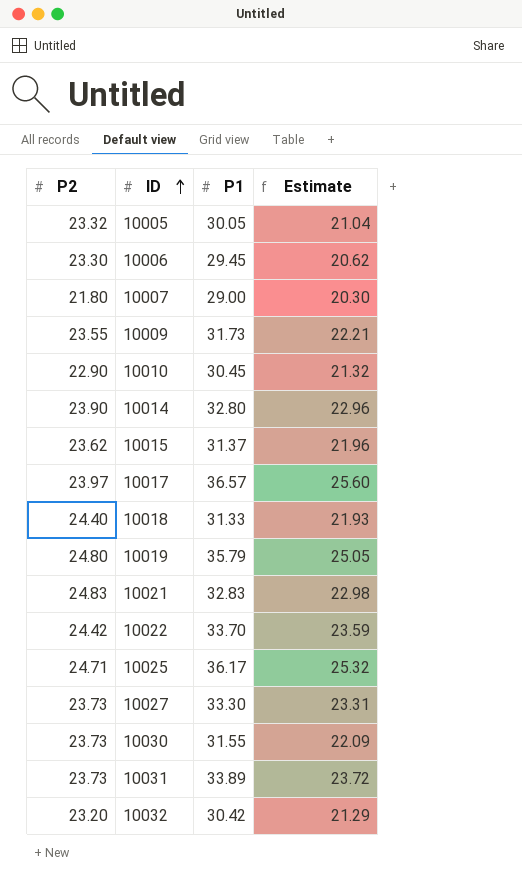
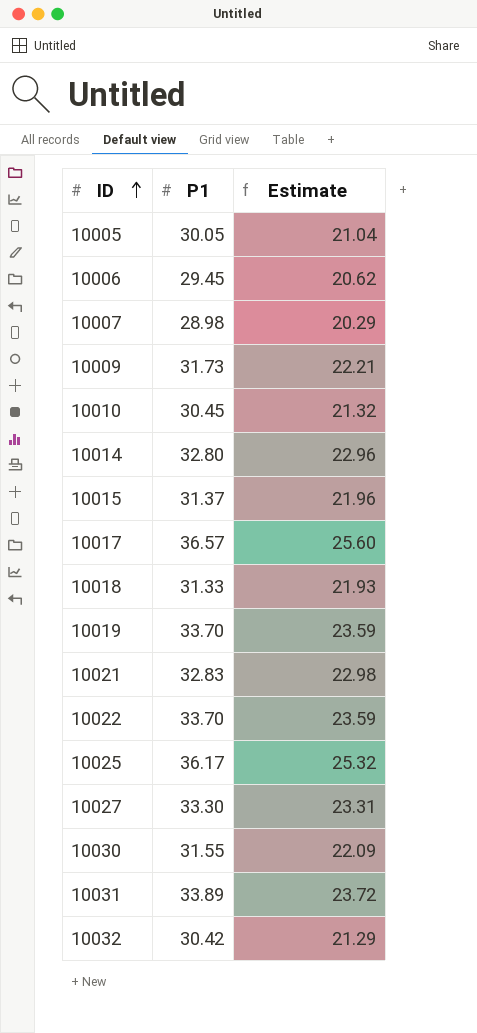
column P2 | position: 1 -> none
10007 | P1: 29.00 -> 28.98
10007 | Estimate: 20.30 -> 20.29
10019 | P1: 35.79 -> 33.70
10019 | Estimate: 25.05 -> 23.59

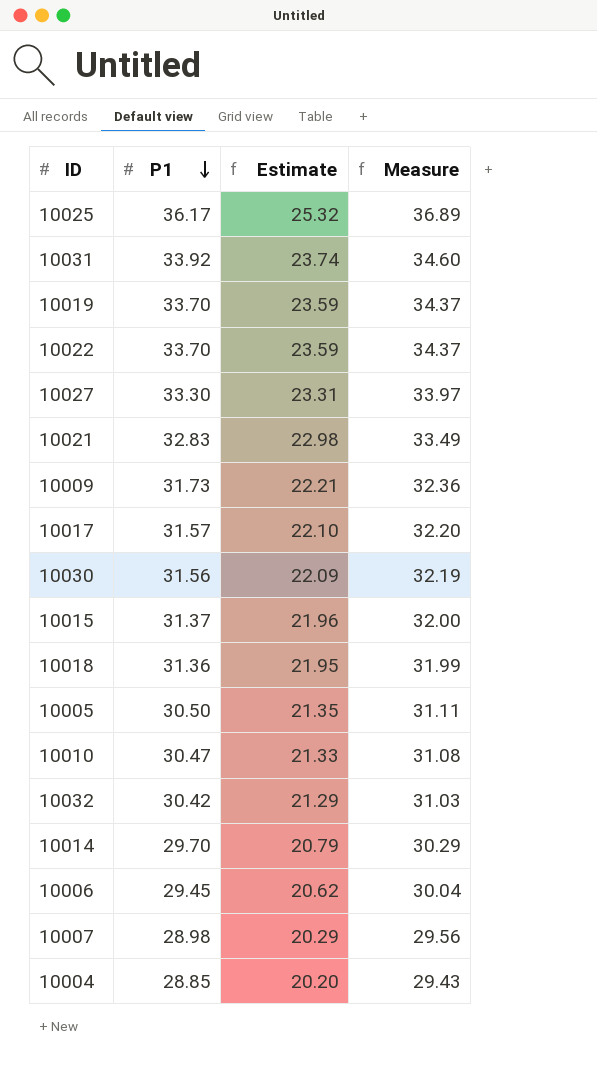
row order: ID ascending -> P1 descending
column Measure | formula: none -> [P1] * 1.02
10031 | P1: 33.89 -> 33.92
10031 | Estimate: 23.72 -> 23.74
10017 | P1: 36.57 -> 31.57
10017 | Estimate: 25.60 -> 22.10
10030 | P1: 31.55 -> 31.56
10018 | P1: 31.33 -> 31.36
10018 | Estimate: 21.93 -> 21.95
10005 | P1: 30.05 -> 30.50
10005 | Estimate: 21.04 -> 21.35
10010 | P1: 30.45 -> 30.47
10010 | Estimate: 21.32 -> 21.33
10014 | P1: 32.80 -> 29.70
10014 | Estimate: 22.96 -> 20.79
row 10004: none -> 28.85 | 20.20 | 29.43

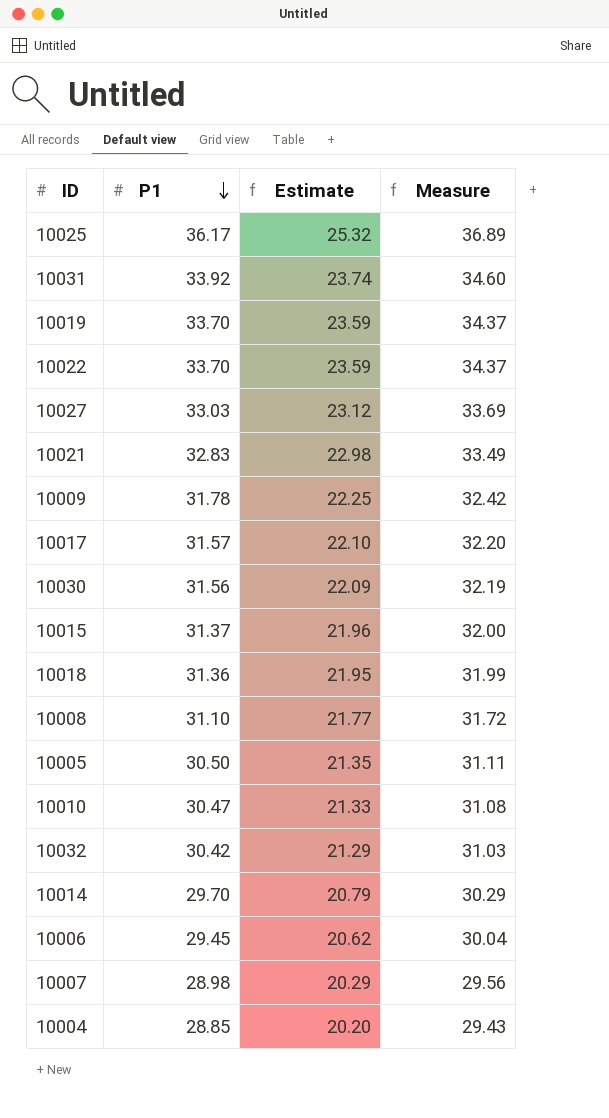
10027 | P1: 33.30 -> 33.03
10027 | Estimate: 23.31 -> 23.12
10027 | Measure: 33.97 -> 33.69
10009 | P1: 31.73 -> 31.78
10009 | Estimate: 22.21 -> 22.25
10009 | Measure: 32.36 -> 32.42
row 10008: none -> 31.10 | 21.77 | 31.72

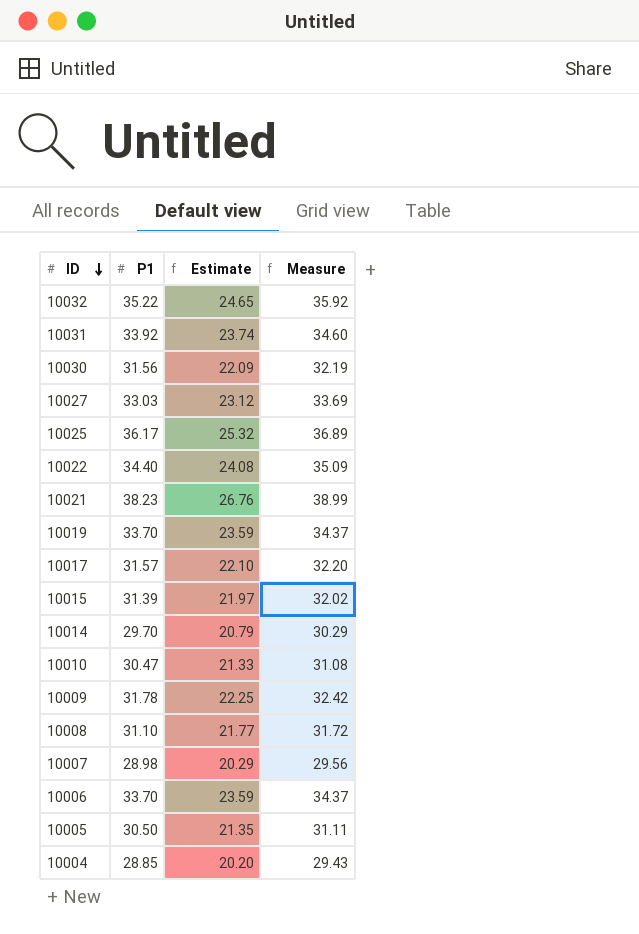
row order: P1 descending -> ID descending
row 10018: 31.36 | 21.95 | 31.99 -> none
10032 | P1: 30.42 -> 35.22
10032 | Estimate: 21.29 -> 24.65
10032 | Measure: 31.03 -> 35.92
10022 | P1: 33.70 -> 34.40
10022 | Estimate: 23.59 -> 24.08
10022 | Measure: 34.37 -> 35.09
10021 | P1: 32.83 -> 38.23
10021 | Estimate: 22.98 -> 26.76
10021 | Measure: 33.49 -> 38.99
10015 | P1: 31.37 -> 31.39
10015 | Estimate: 21.96 -> 21.97
10015 | Measure: 32.00 -> 32.02
10006 | P1: 29.45 -> 33.70
10006 | Estimate: 20.62 -> 23.59
10006 | Measure: 30.04 -> 34.37

